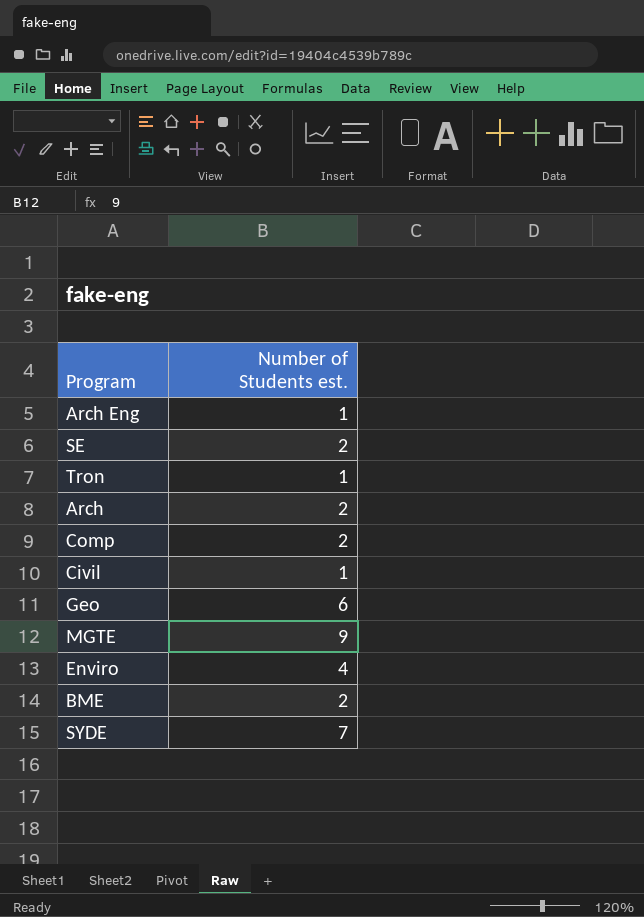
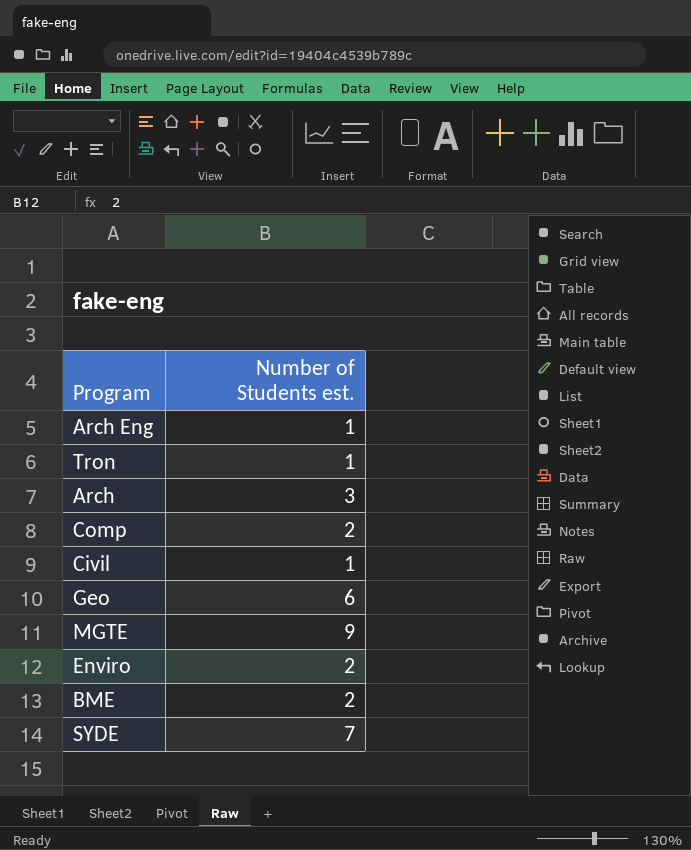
row SE: 2 -> none
Arch | Number of Students est.: 2 -> 3
Enviro | Number of Students est.: 4 -> 2

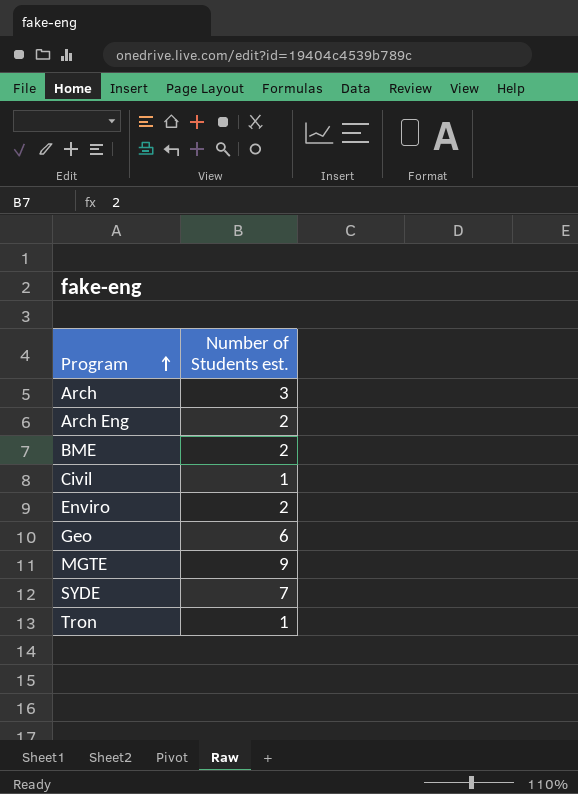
row order: none -> Program ascending
row Comp: 2 -> none
Arch Eng | Number of Students est.: 1 -> 2

